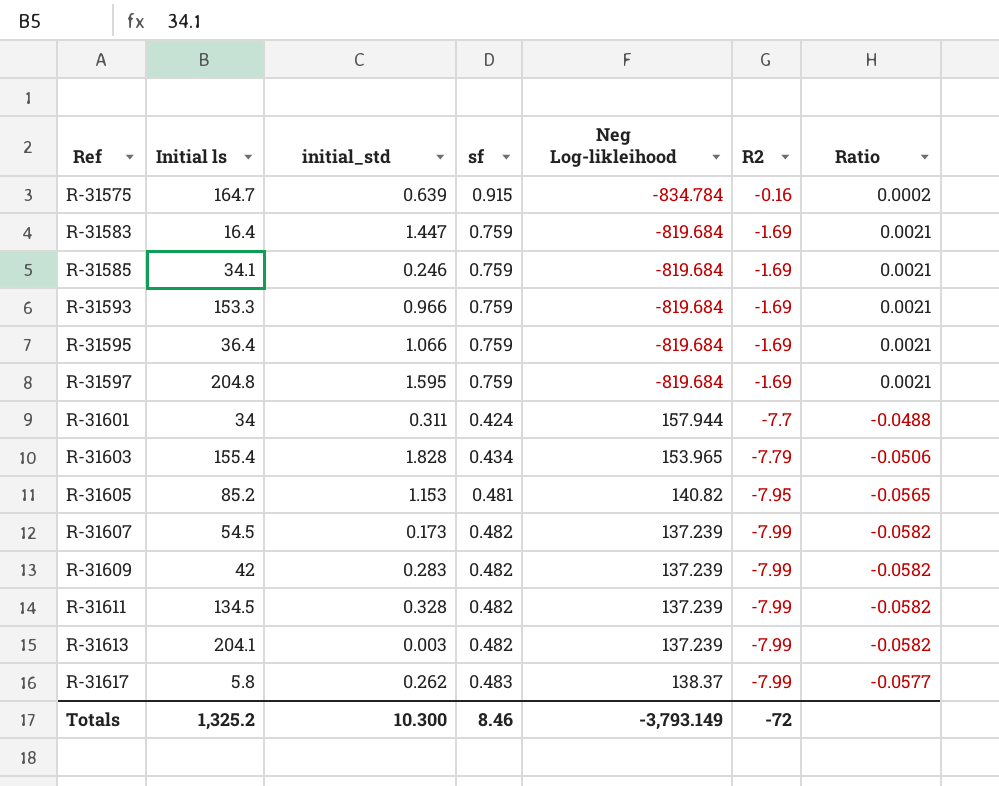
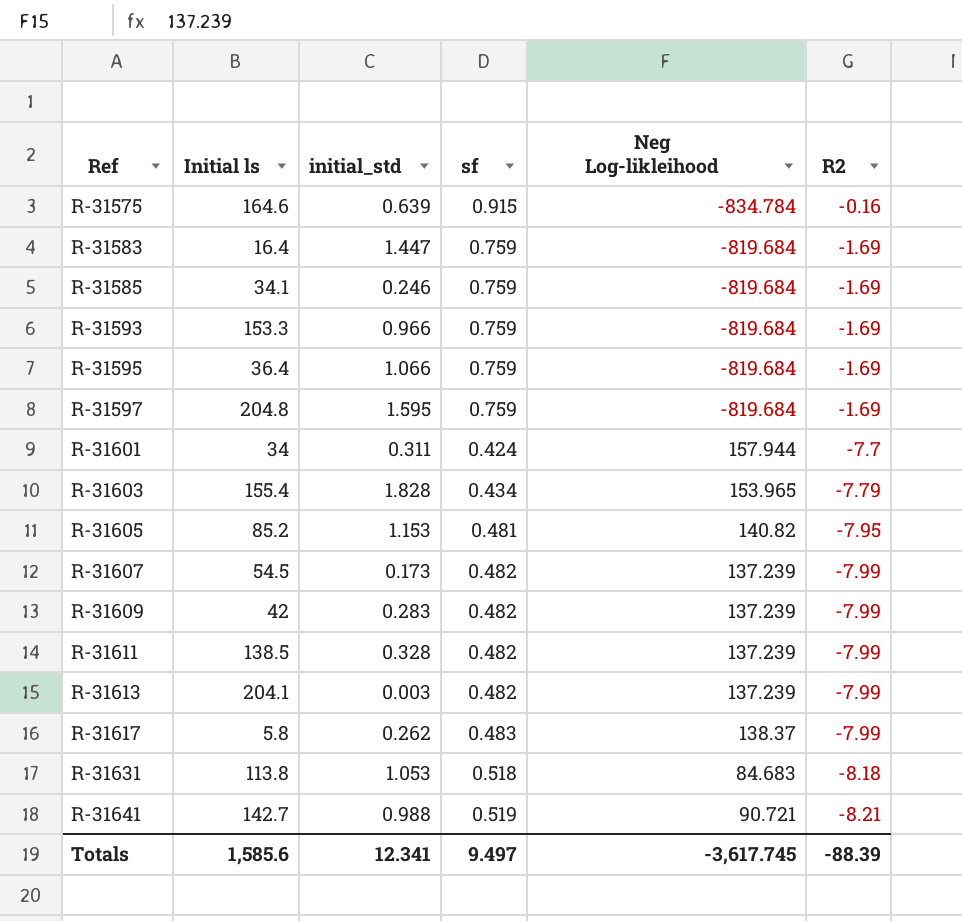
column Ratio | formula: [R2] / [Neg Log-likleihood] -> none
R-31575 | Initial ls: 164.7 -> 164.6
R-31611 | Initial ls: 134.5 -> 138.5
row R-31631: none -> 113.8 | 1.053 | 0.518 | 84.683 | -8.18
row R-31641: none -> 142.7 | 0.988 | 0.519 | 90.721 | -8.21
Totals | Initial ls: 1,325.2 -> 1,585.6
Totals | initial_std: 10.300 -> 12.341
Totals | sf: 8.46 -> 9.497
Totals | Neg Log-likleihood: -3,793.149 -> -3,617.745
Totals | R2: -72 -> -88.39

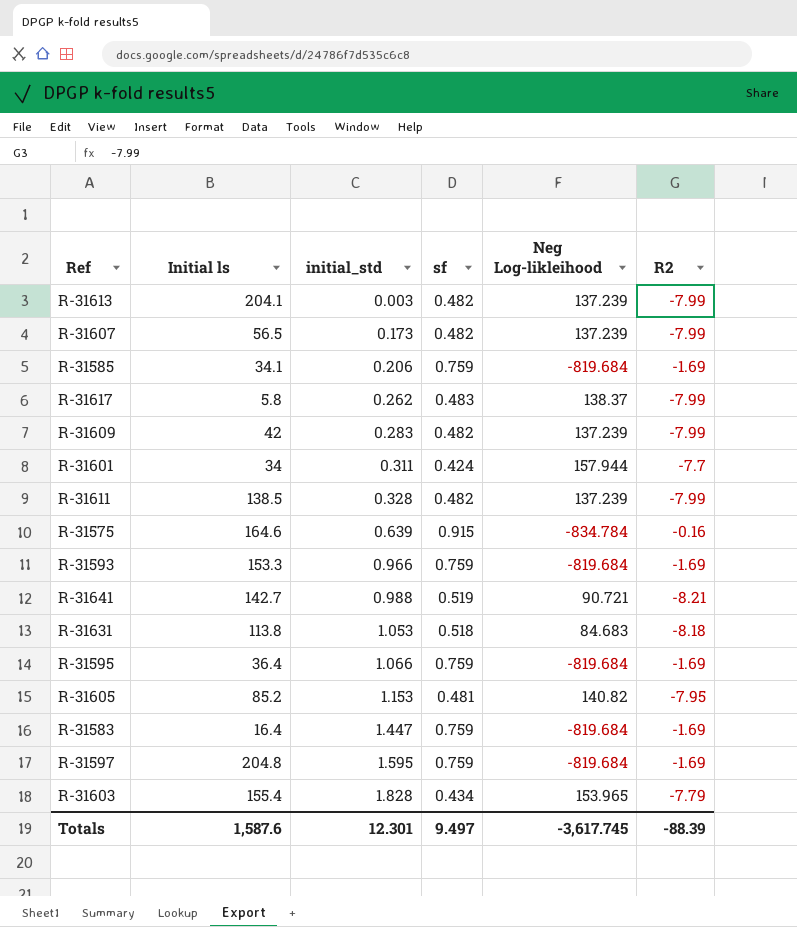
row order: Ref ascending -> initial_std ascending
R-31607 | Initial ls: 54.5 -> 56.5
R-31585 | initial_std: 0.246 -> 0.206
Totals | Initial ls: 1,585.6 -> 1,587.6
Totals | initial_std: 12.341 -> 12.301

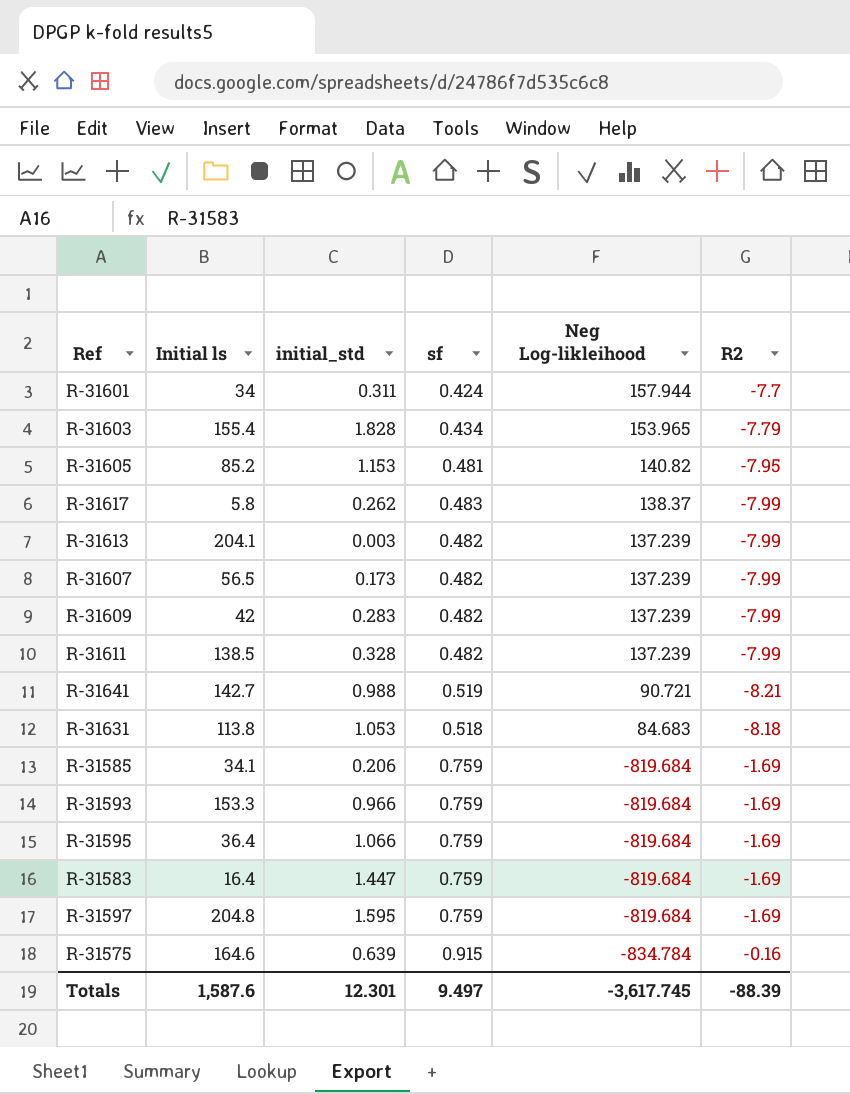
row order: initial_std ascending -> Neg Log-likleihood descending

